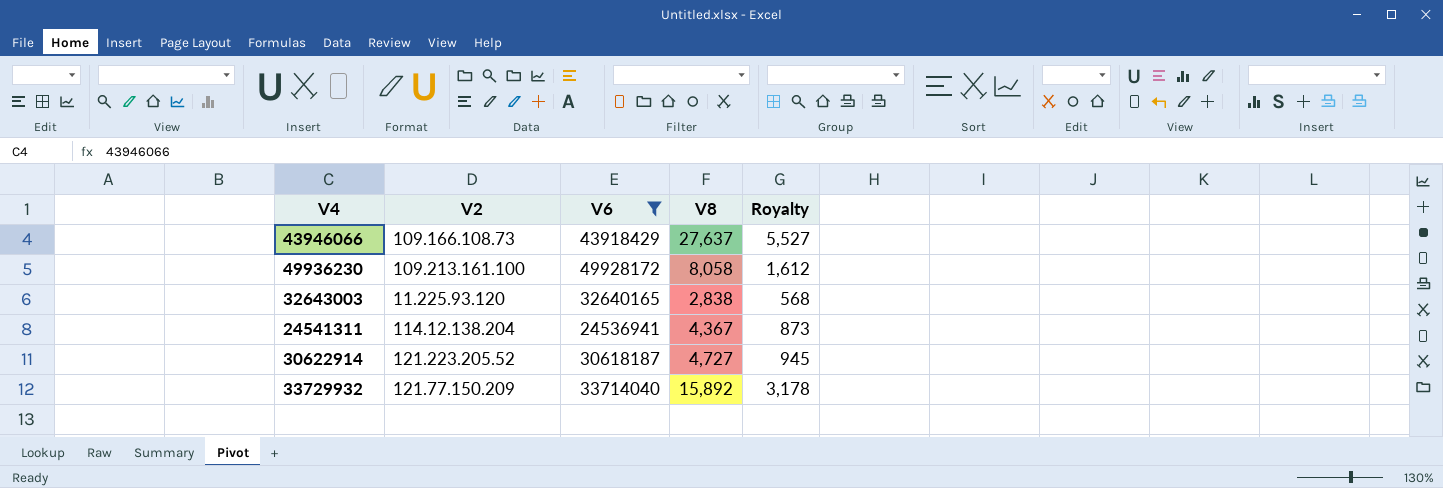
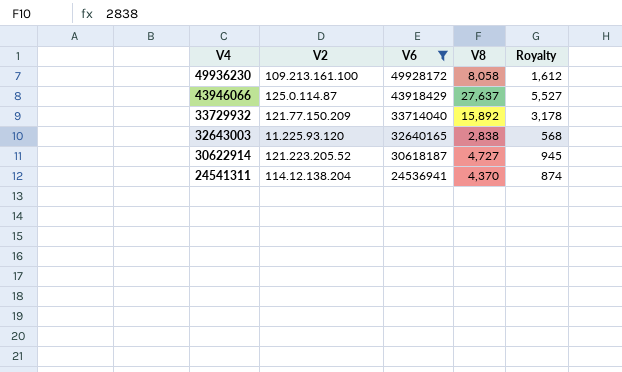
row order: none -> V4 descending
43946066 | V2: 109.166.108.73 -> 125.0.114.87
24541311 | V8: 4,367 -> 4,370
24541311 | Royalty: 873 -> 874

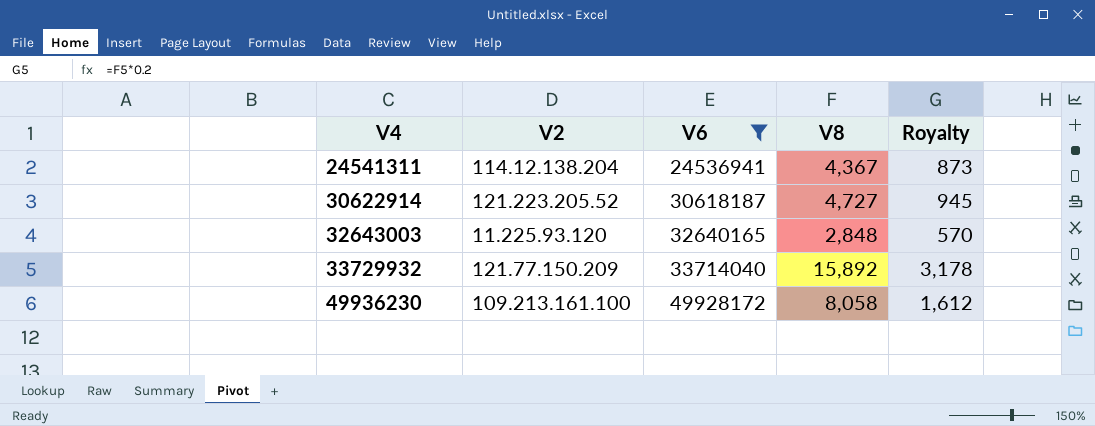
row order: V4 descending -> V4 ascending
row 43946066: 125.0.114.87 | 43918429 | 27,637 | 5,527 -> none
24541311 | V8: 4,370 -> 4,367
24541311 | Royalty: 874 -> 873
32643003 | V8: 2,838 -> 2,848
32643003 | Royalty: 568 -> 570

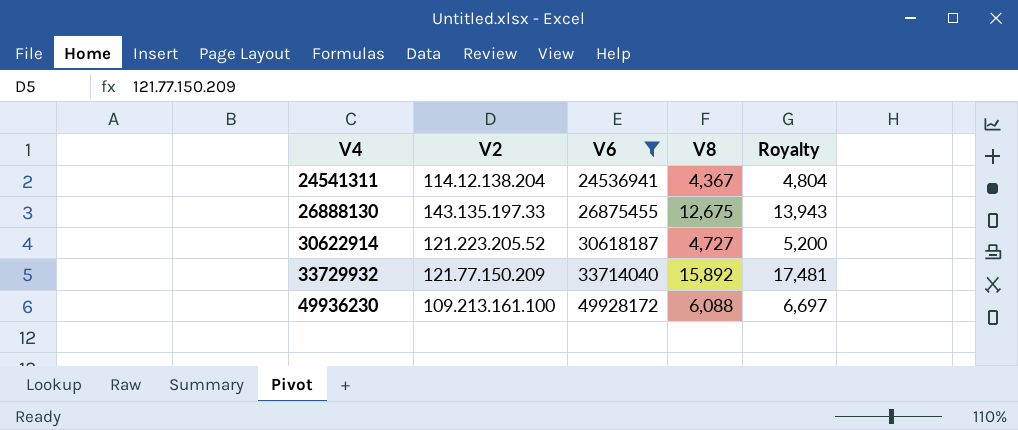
column Royalty | formula: [V8] * 0.2 -> [V8] * 1.1
row 32643003: 11.225.93.120 | 32640165 | 2,848 | 570 -> none
row 26888130: none -> 143.135.197.33 | 26875455 | 12,675 | 13,943
49936230 | V8: 8,058 -> 6,088

